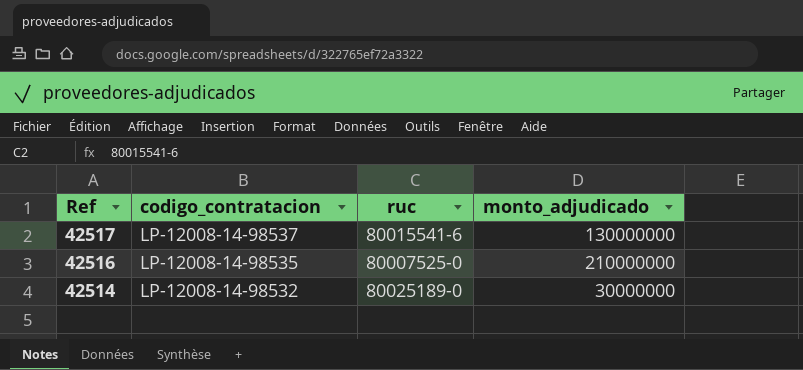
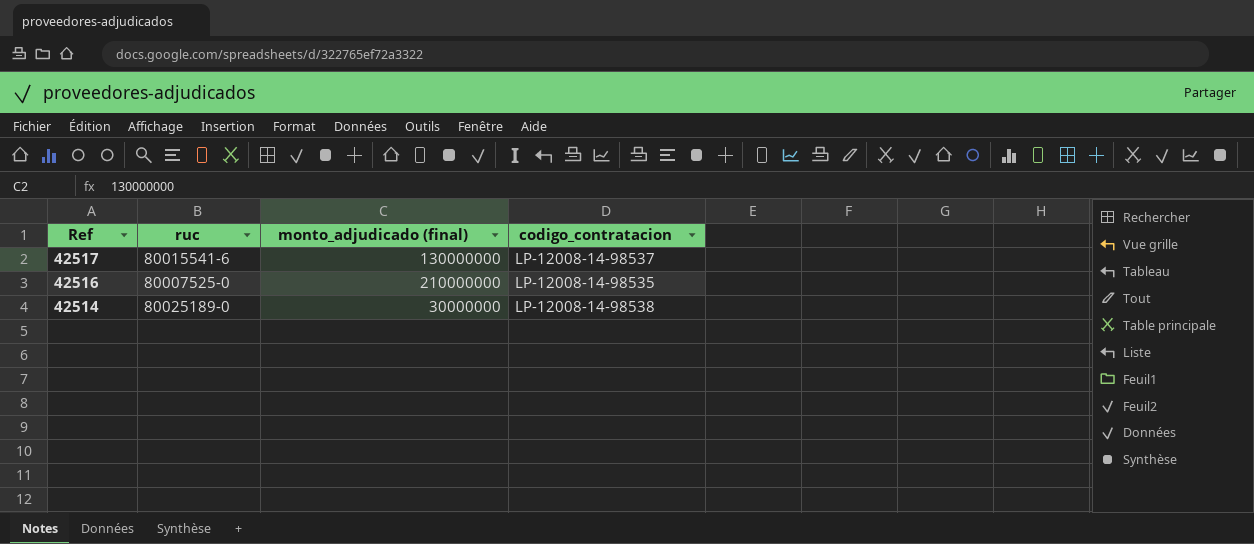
column name: monto_adjudicado -> monto_adjudicado (final)
column codigo_contratacion | position: 2 -> 4
42514 | codigo_contratacion: LP-12008-14-98532 -> LP-12008-14-98538

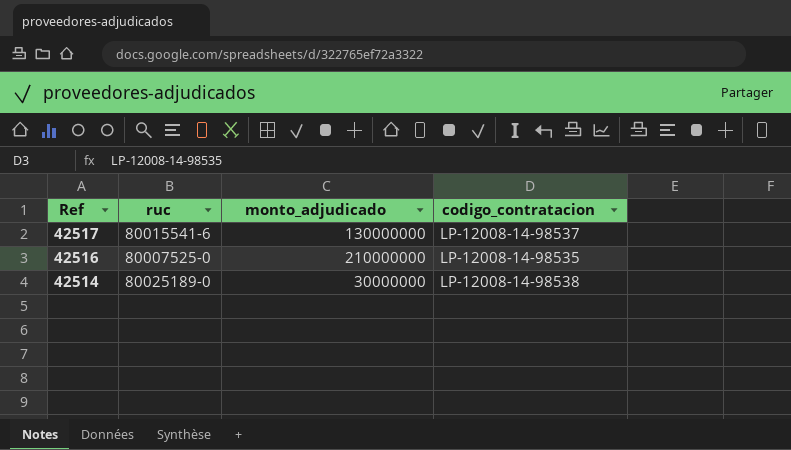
column name: monto_adjudicado (final) -> monto_adjudicado

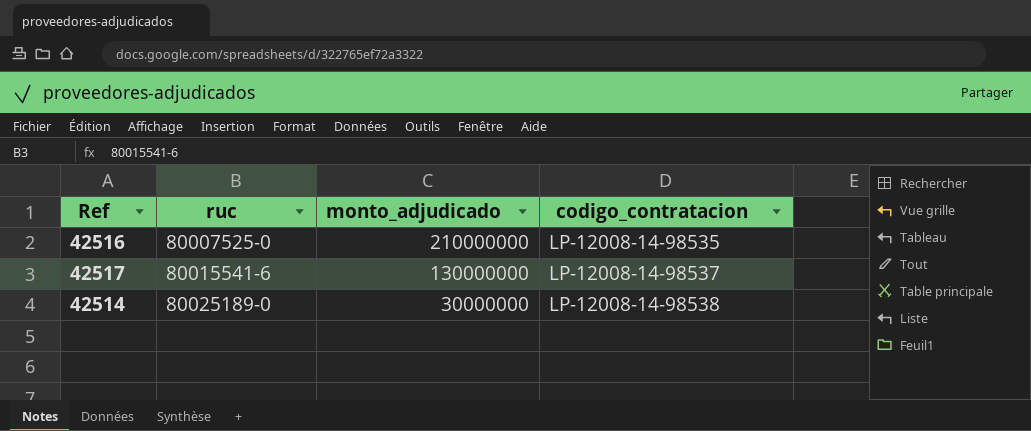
row order: Ref descending -> ruc ascending

